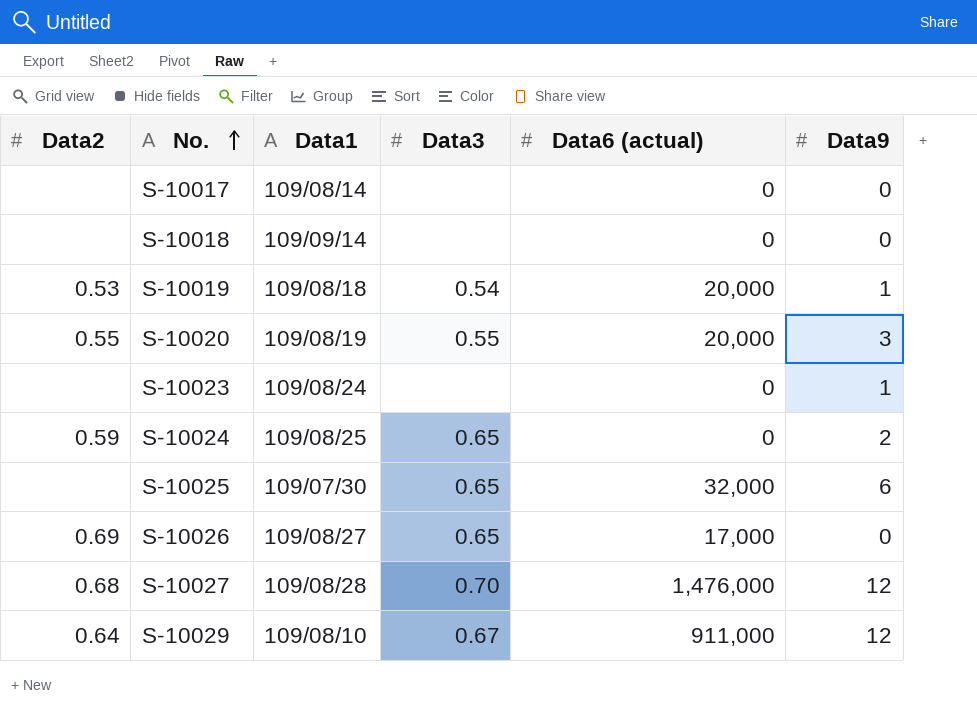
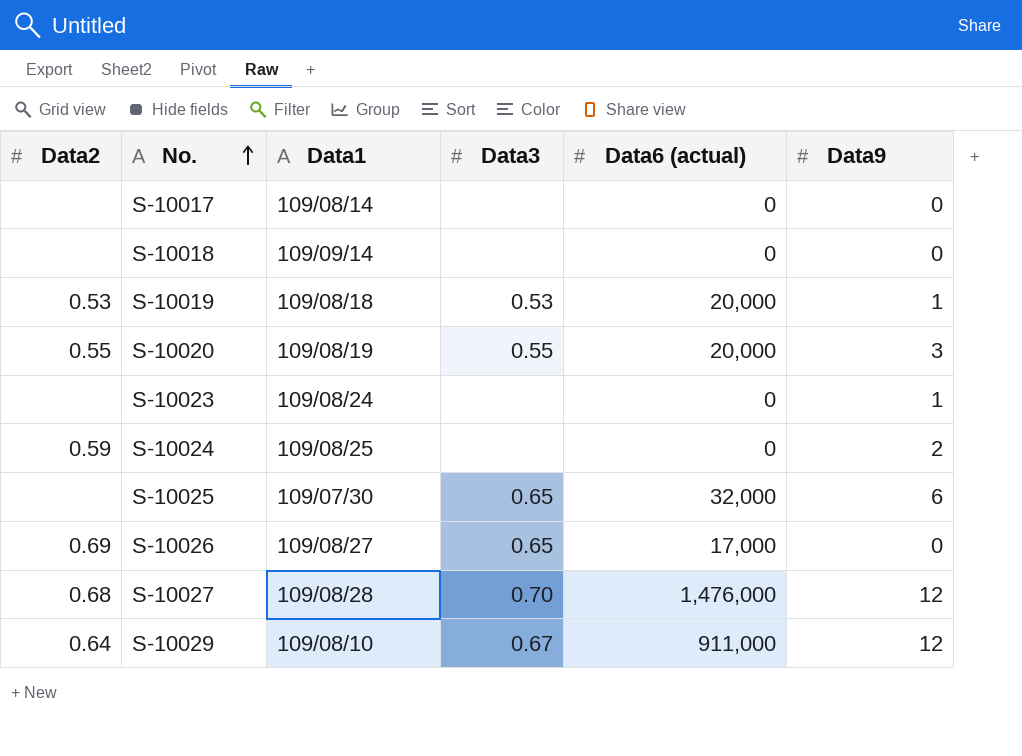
S-10019 | Data3: 0.54 -> 0.53
S-10024 | Data3: 0.65 -> none

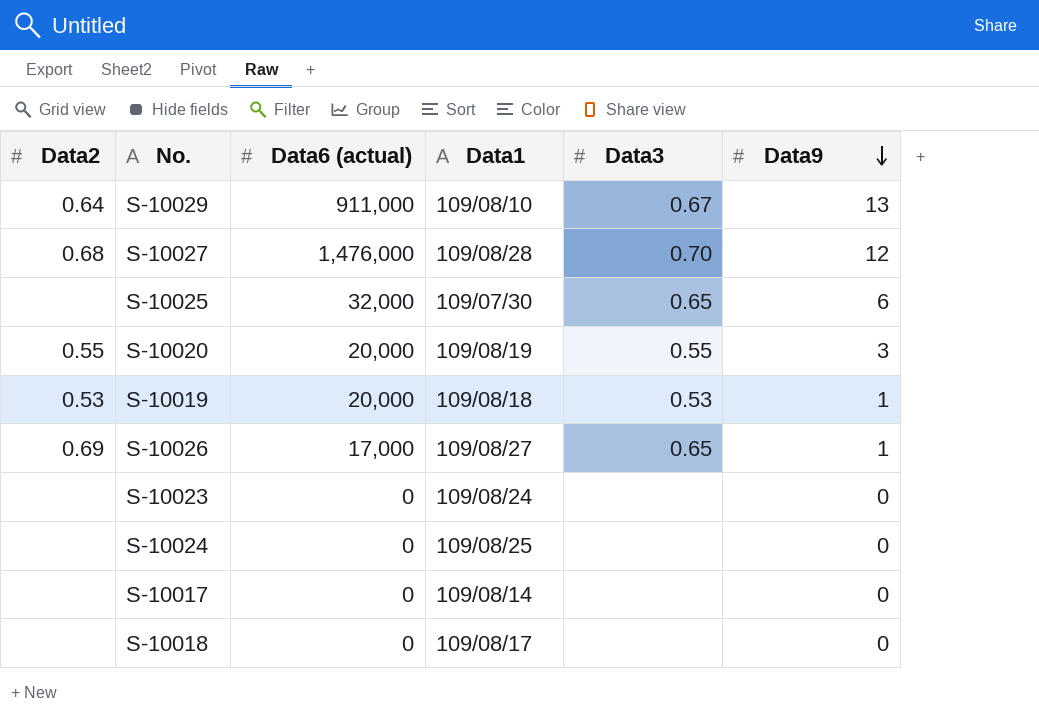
row order: No. ascending -> Data9 descending
column Data6 (actual) | position: 5 -> 3
S-10029 | Data9: 12 -> 13
S-10026 | Data9: 0 -> 1
S-10023 | Data9: 1 -> 0
S-10024 | Data2: 0.59 -> none
S-10024 | Data9: 2 -> 0
S-10018 | Data1: 109/09/14 -> 109/08/17

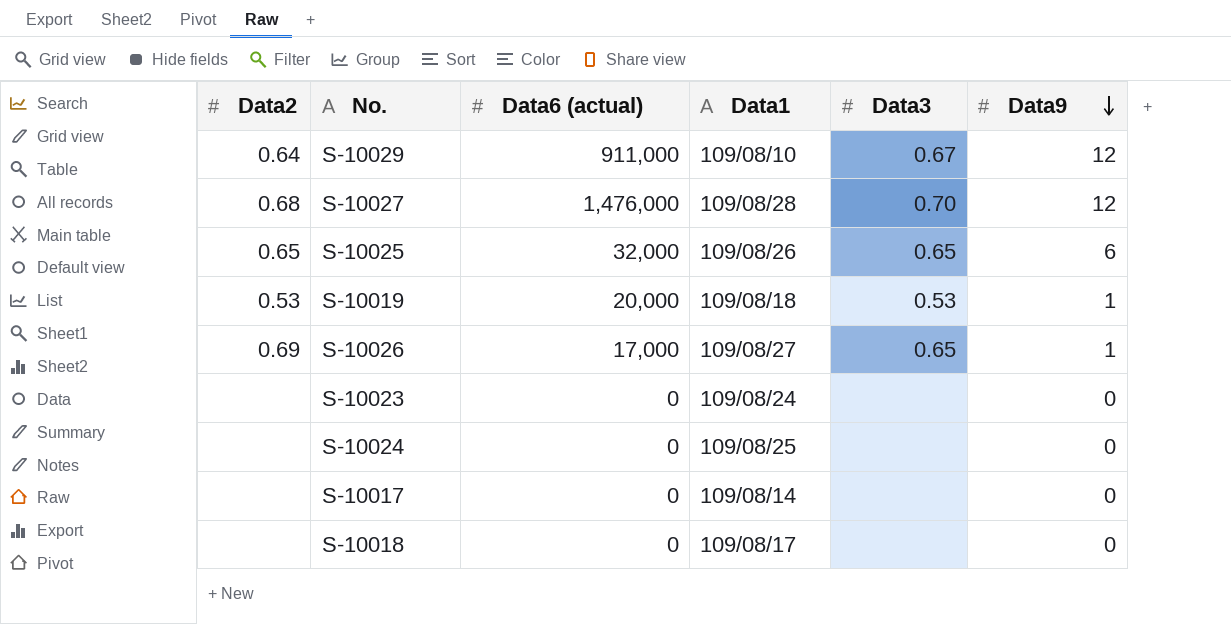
row S-10020: 0.55 | 20,000 | 109/08/19 | 0.55 | 3 -> none
S-10029 | Data9: 13 -> 12
S-10025 | Data2: none -> 0.65
S-10025 | Data1: 109/07/30 -> 109/08/26

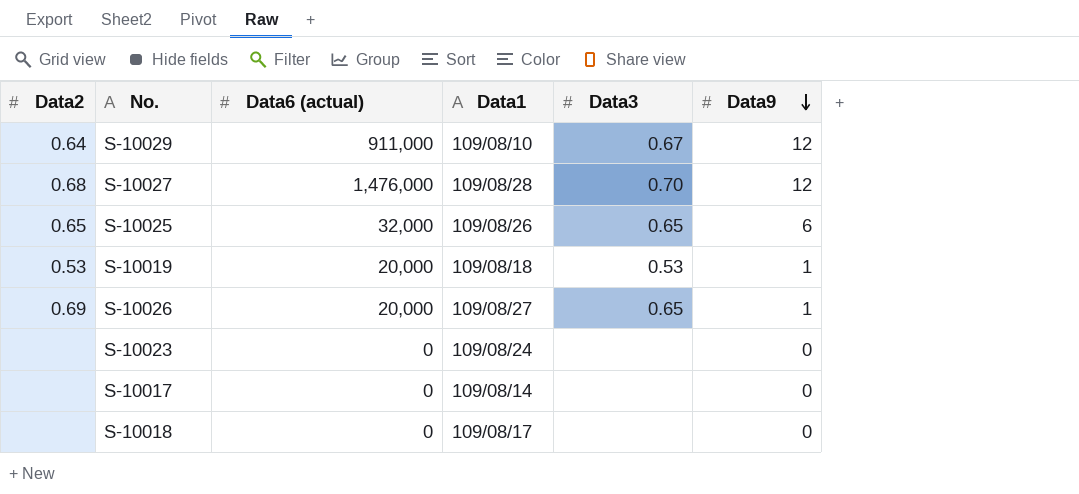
row S-10024: none | 0 | 109/08/25 | none | 0 -> none
S-10026 | Data6 (actual): 17,000 -> 20,000

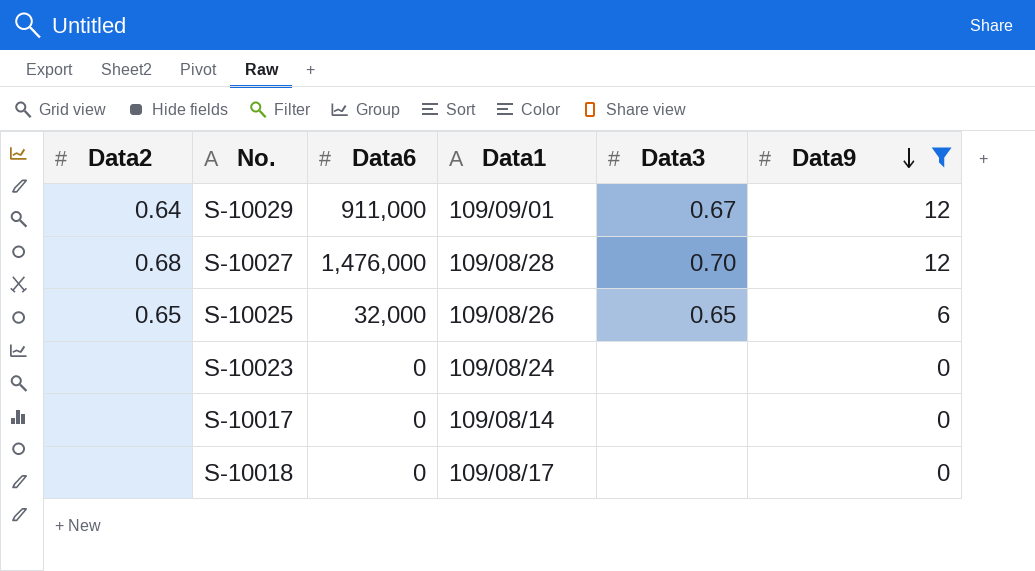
filter: none -> Data9 != 1
column name: Data6 (actual) -> Data6
S-10029 | Data1: 109/08/10 -> 109/09/01

